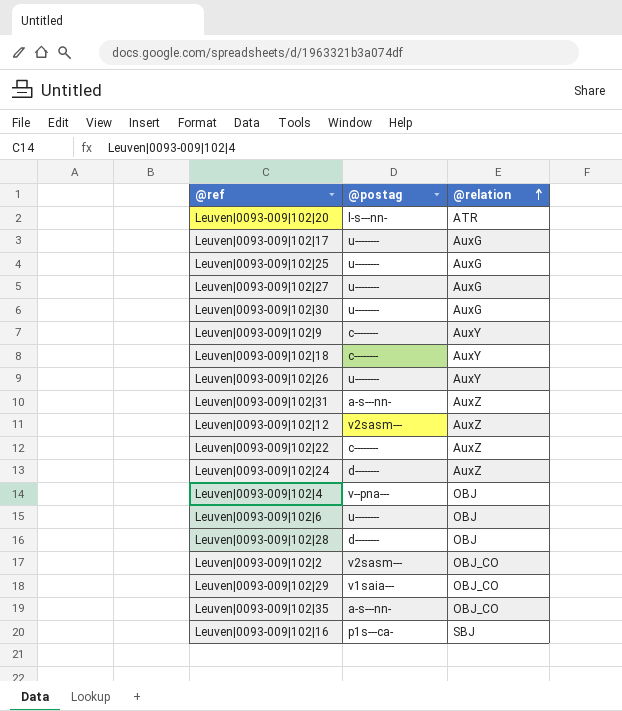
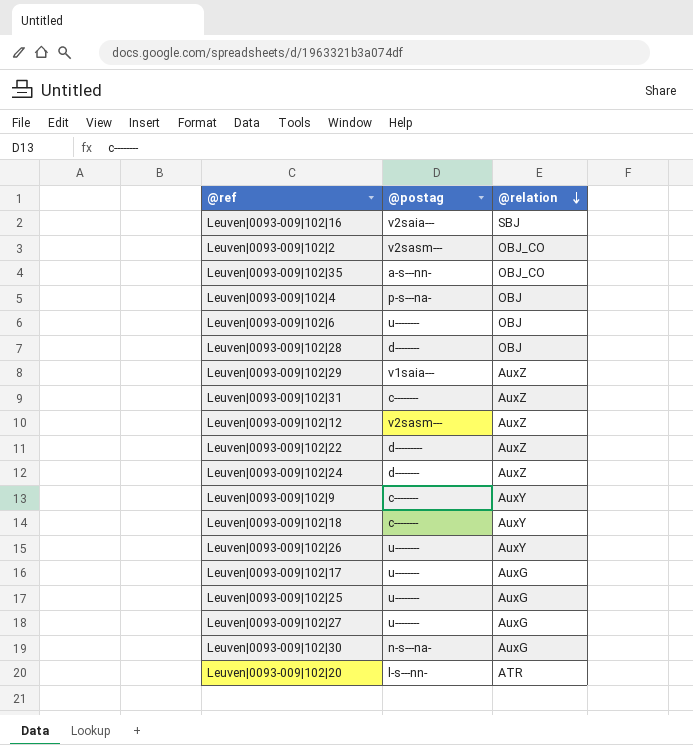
row order: @relation ascending -> @relation descending
Leuven|0093-009|102|16 | @postag: p1s---ca- -> v2saia---
Leuven|0093-009|102|4 | @postag: v--pna--- -> p-s---na-
Leuven|0093-009|102|29 | @relation: OBJ_CO -> AuxZ
Leuven|0093-009|102|31 | @postag: a-s---nn- -> c--------
Leuven|0093-009|102|22 | @postag: c-------- -> d---------
Leuven|0093-009|102|30 | @postag: u-------- -> n-s---na-

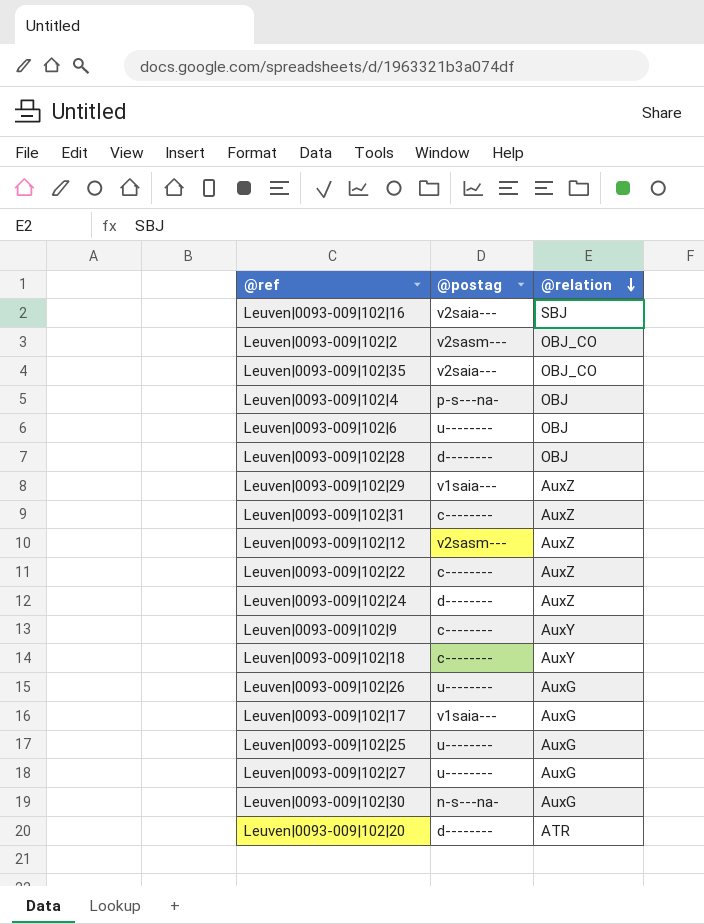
Leuven|0093-009|102|35 | @postag: a-s---nn- -> v2saia---
Leuven|0093-009|102|22 | @postag: d--------- -> c--------
Leuven|0093-009|102|26 | @relation: AuxY -> AuxG
Leuven|0093-009|102|17 | @postag: u-------- -> v1saia---
Leuven|0093-009|102|20 | @postag: l-s---nn- -> d--------

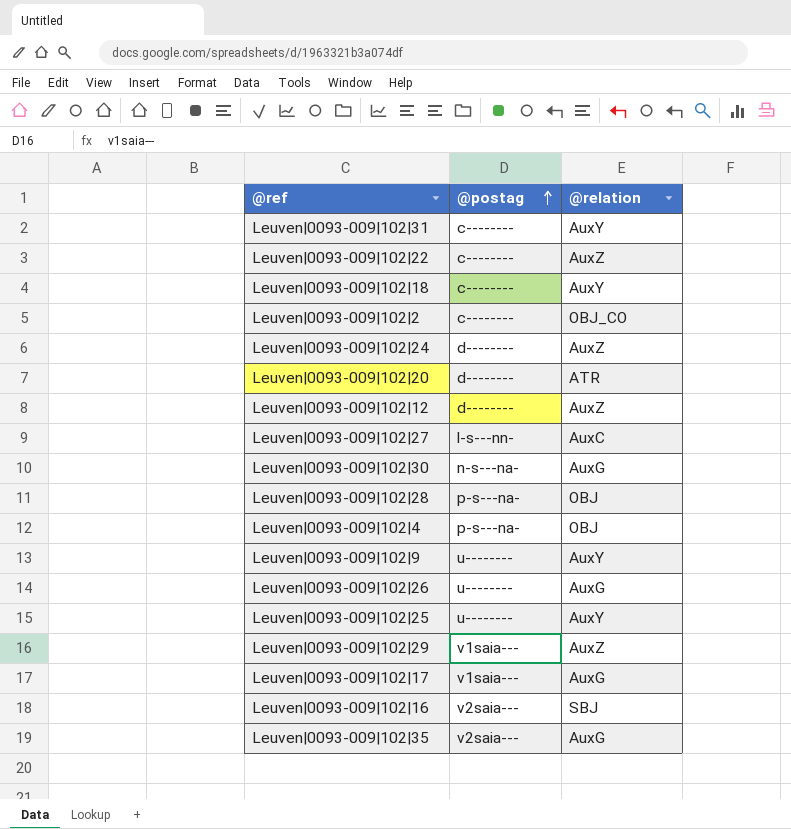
row order: @relation descending -> @postag ascending
row Leuven|0093-009|102|6: u-------- | OBJ -> none
Leuven|0093-009|102|31 | @relation: AuxZ -> AuxY
Leuven|0093-009|102|2 | @postag: v2sasm--- -> c--------
Leuven|0093-009|102|12 | @postag: v2sasm--- -> d--------
Leuven|0093-009|102|27 | @postag: u-------- -> l-s---nn-
Leuven|0093-009|102|27 | @relation: AuxG -> AuxC
Leuven|0093-009|102|28 | @postag: d-------- -> p-s---na-
Leuven|0093-009|102|9 | @postag: c-------- -> u--------
Leuven|0093-009|102|25 | @relation: AuxG -> AuxY
Leuven|0093-009|102|35 | @relation: OBJ_CO -> AuxG

